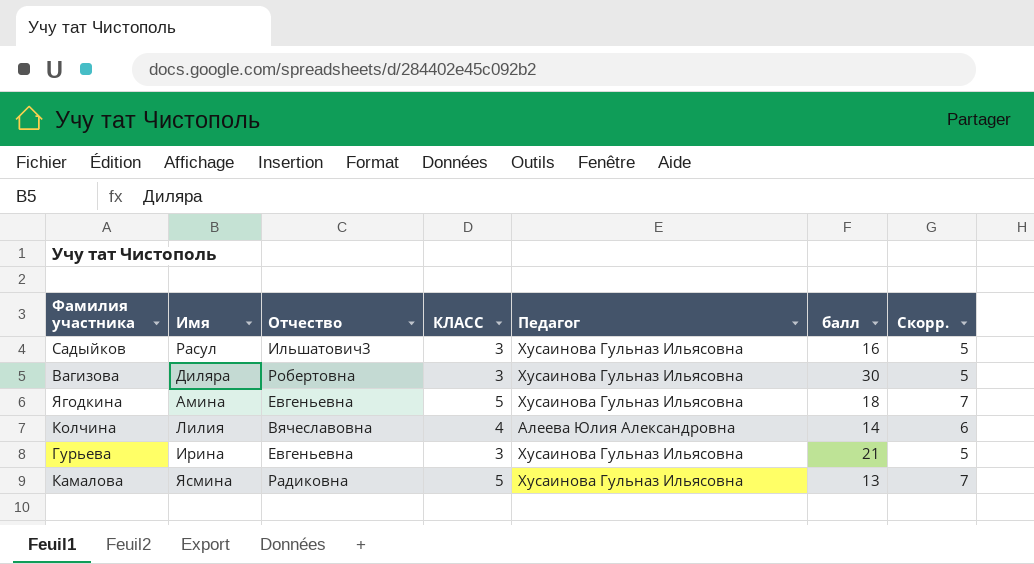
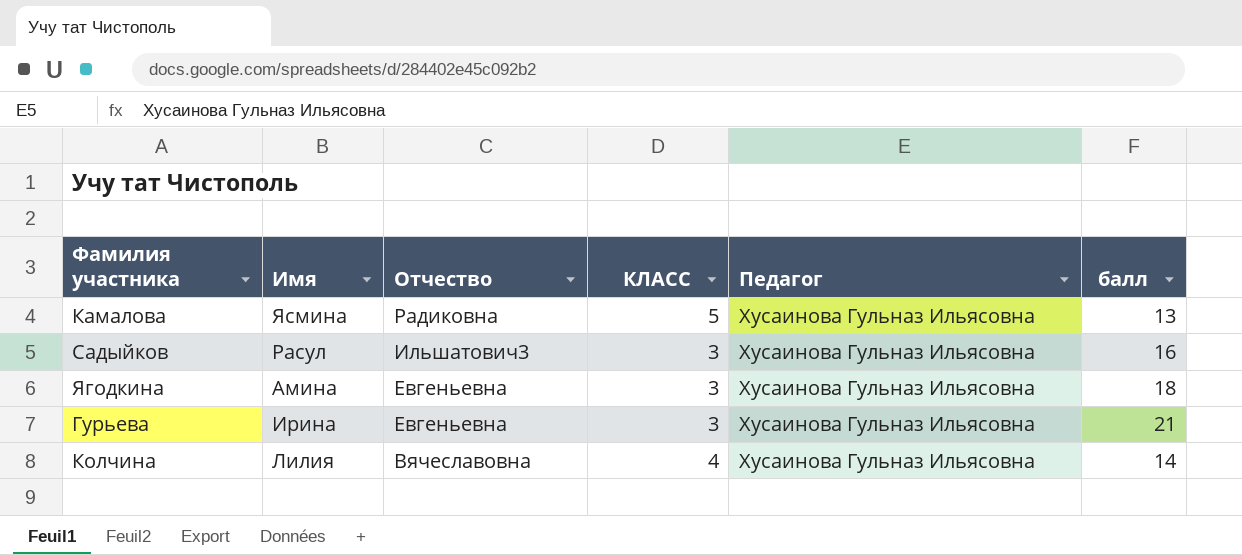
row order: none -> Отчество descending
column Скорр. | formula: [КЛАСС] + 2 -> none
row Вагизова: Диляра | Робертовна | 3 | Хусаинова Гульназ Ильясовна | 30 | 5 -> none
Ягодкина | КЛАСС: 5 -> 3
Колчина | Педагог: Алеева Юлия Александровна -> Хусаинова Гульназ Ильясовна

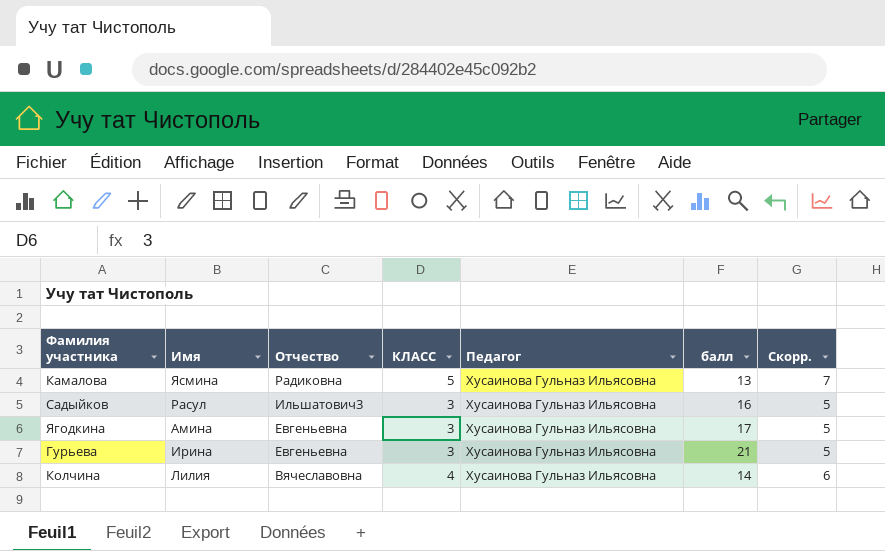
column Скорр. | formula: none -> [КЛАСС] + 2
Ягодкина | балл: 18 -> 17

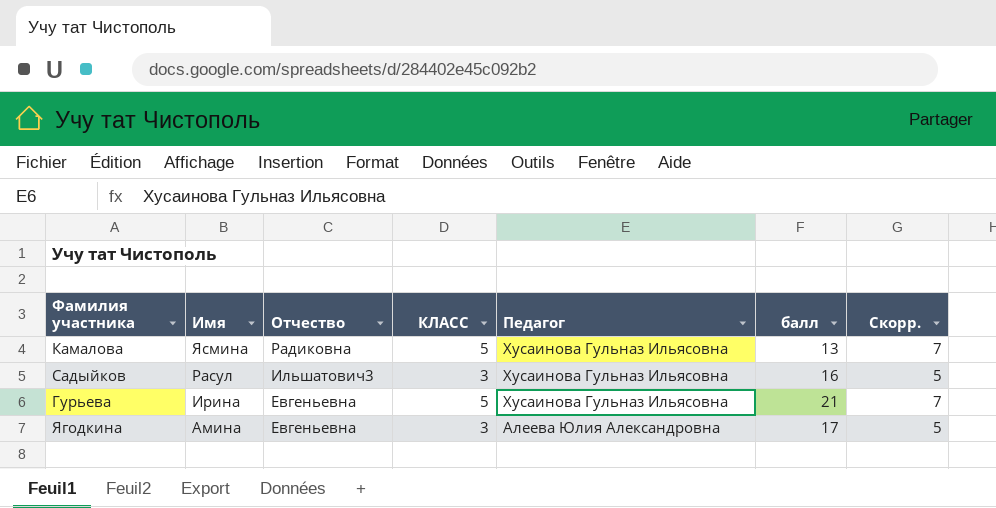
row order: Отчество descending -> Имя descending
row Колчина: Лилия | Вячеславовна | 4 | Хусаинова Гульназ Ильясовна | 14 | 6 -> none
Гурьева | КЛАСС: 3 -> 5
Гурьева | Скорр.: 5 -> 7
Ягодкина | Педагог: Хусаинова Гульназ Ильясовна -> Алеева Юлия Александровна

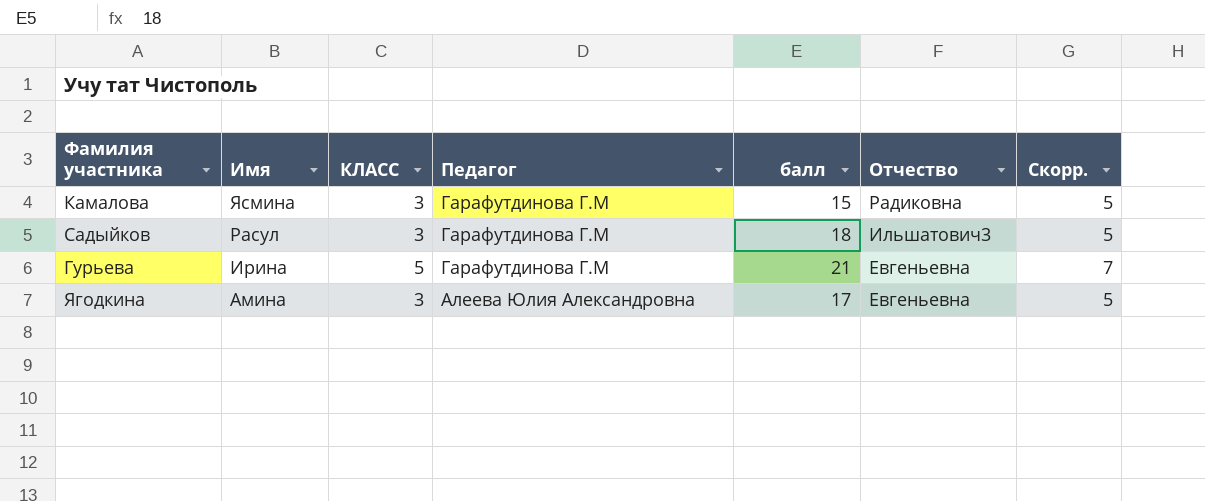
column Отчество | position: 3 -> 6
Камалова | КЛАСС: 5 -> 3
Камалова | Педагог: Хусаинова Гульназ Ильясовна -> Гарафутдинова Г.М
Камалова | балл: 13 -> 15
Камалова | Скорр.: 7 -> 5
Садыйков | Педагог: Хусаинова Гульназ Ильясовна -> Гарафутдинова Г.М
Садыйков | балл: 16 -> 18
Гурьева | Педагог: Хусаинова Гульназ Ильясовна -> Гарафутдинова Г.М

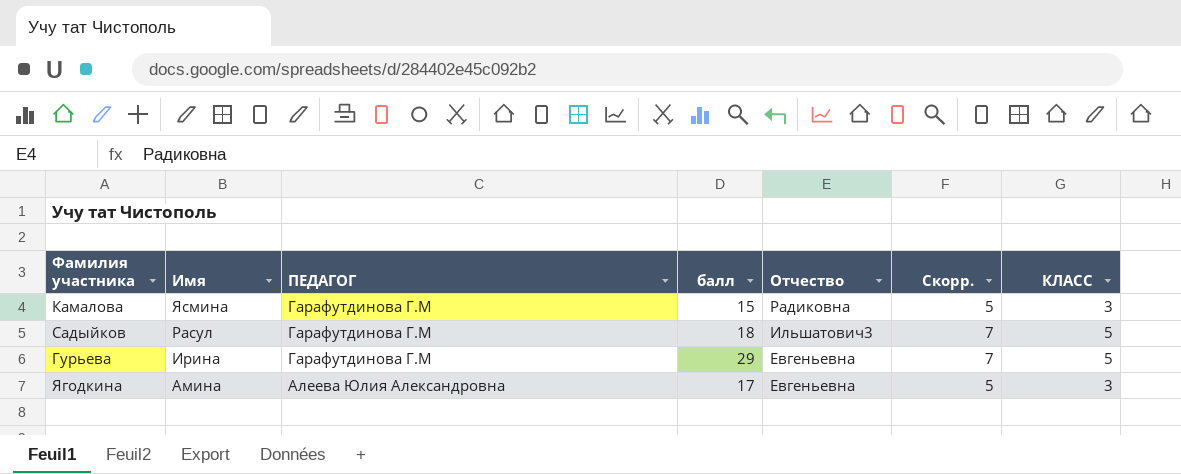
column name: Педагог -> ПЕДАГОГ
column КЛАСС | position: 3 -> 7
Садыйков | Скорр.: 5 -> 7
Садыйков | КЛАСС: 3 -> 5
Гурьева | балл: 21 -> 29

